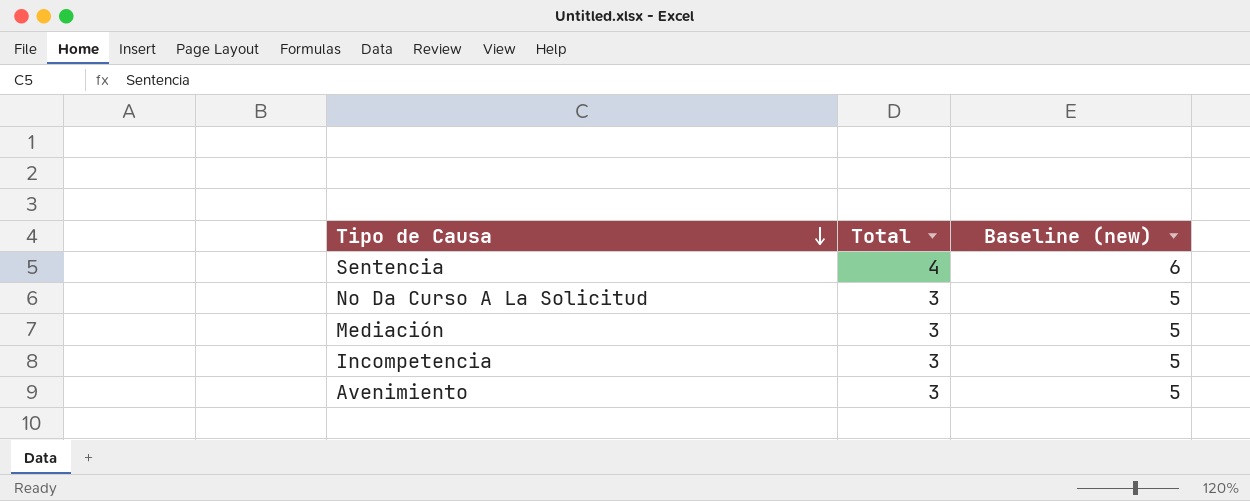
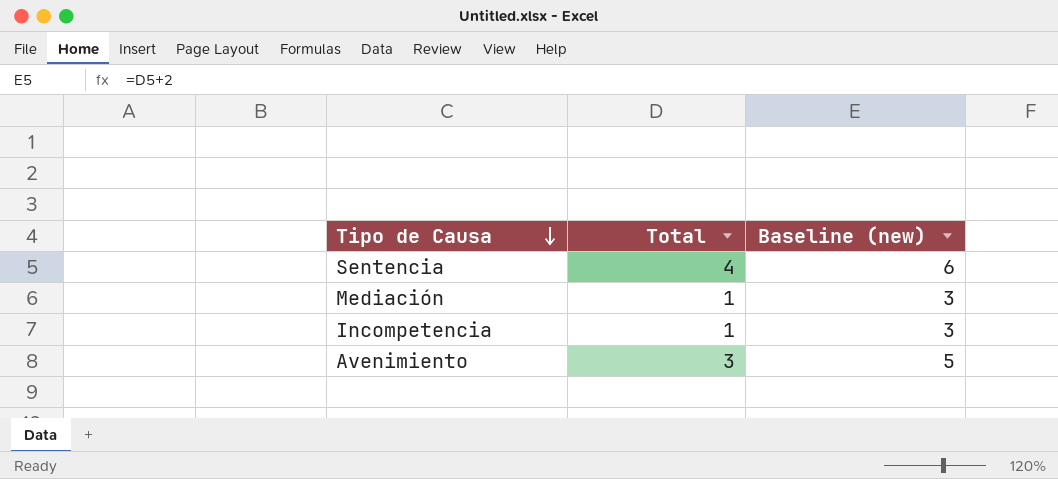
row No Da Curso A La Solicitud: 3 | 5 -> none
Mediación | Total: 3 -> 1
Mediación | Baseline (new): 5 -> 3
Incompetencia | Total: 3 -> 1
Incompetencia | Baseline (new): 5 -> 3

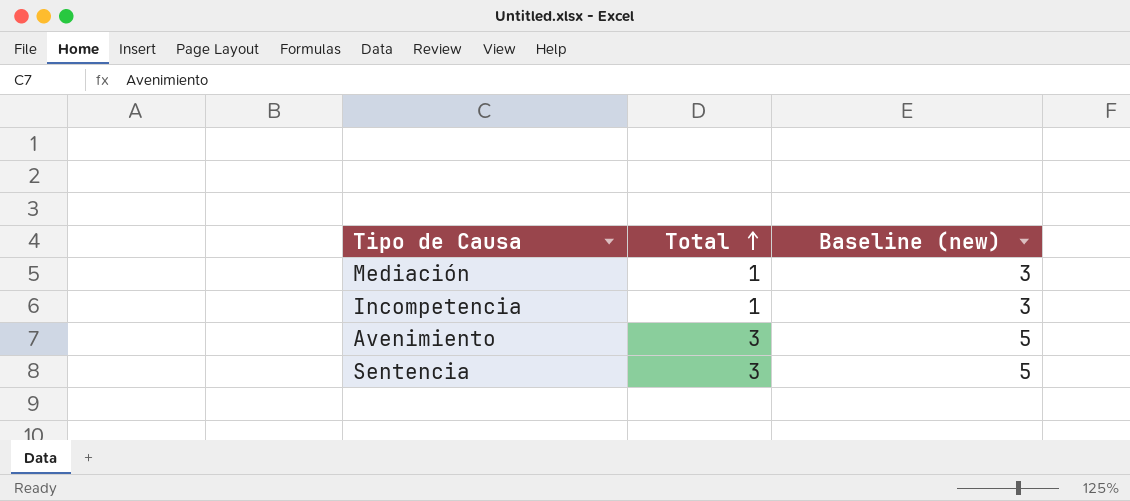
row order: Tipo de Causa descending -> Total ascending
Sentencia | Total: 4 -> 3
Sentencia | Baseline (new): 6 -> 5

